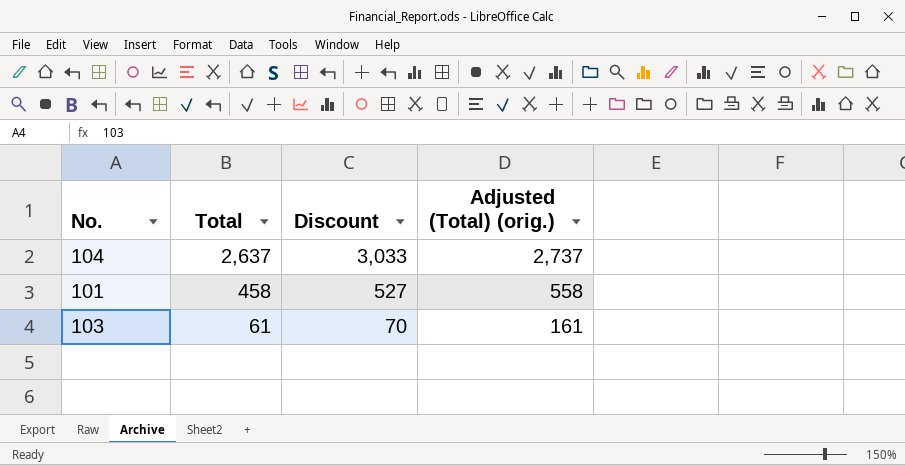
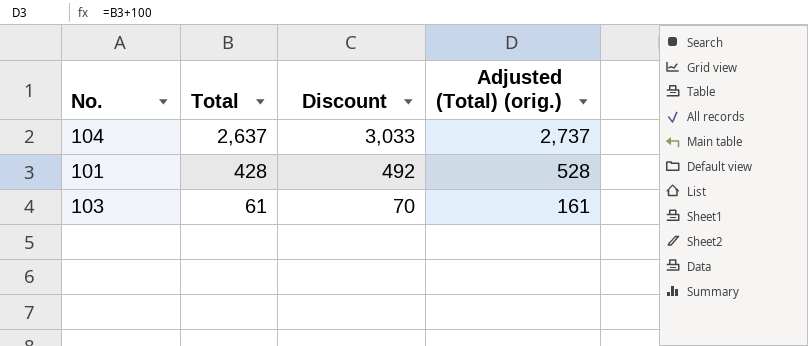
101 | Total: 458 -> 428
101 | Discount: 527 -> 492
101 | Adjusted (Total) (orig.): 558 -> 528

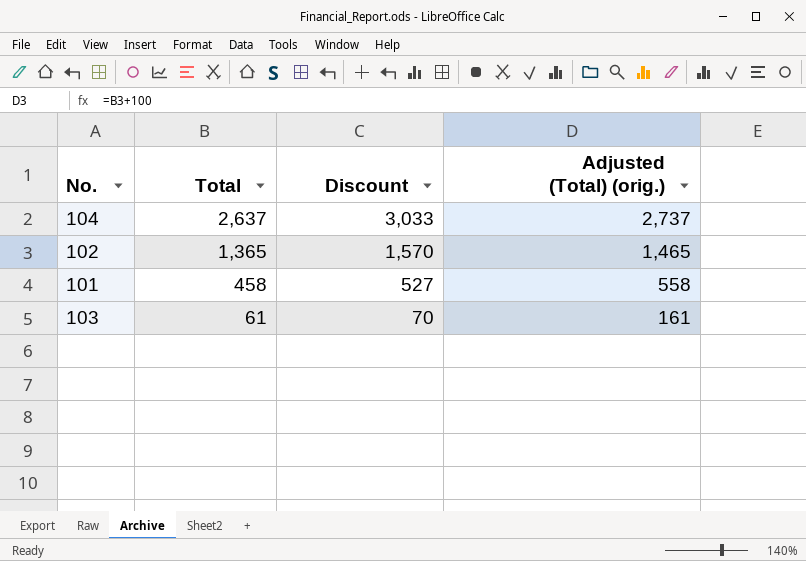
row 102: none -> 1,365 | 1,570 | 1,465
101 | Total: 428 -> 458
101 | Discount: 492 -> 527
101 | Adjusted (Total) (orig.): 528 -> 558

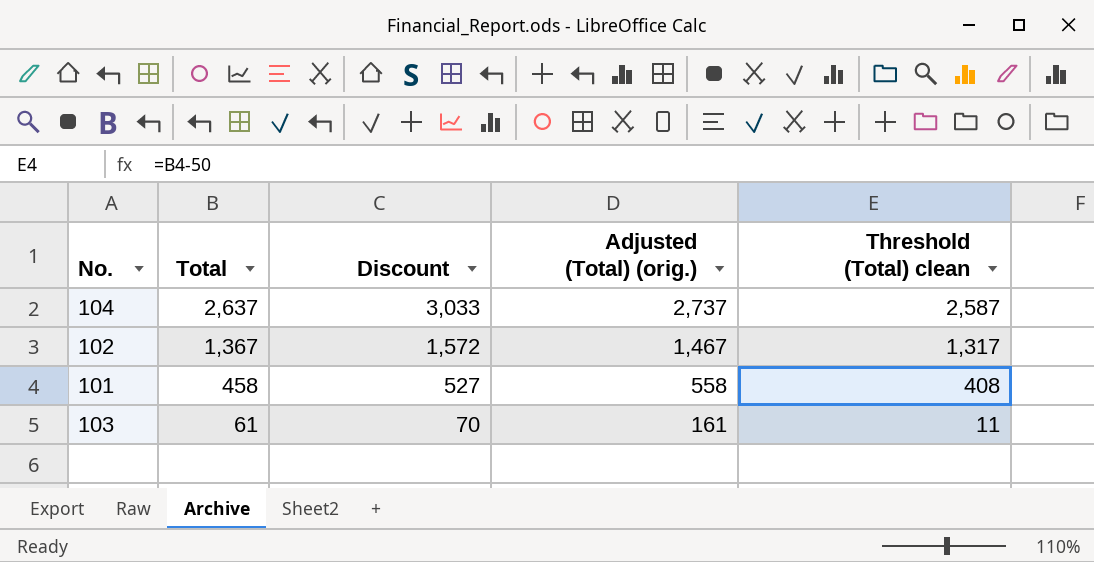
column Threshold (Total) clean | formula: none -> [Total] - 50
102 | Total: 1,365 -> 1,367
102 | Discount: 1,570 -> 1,572
102 | Adjusted (Total) (orig.): 1,465 -> 1,467

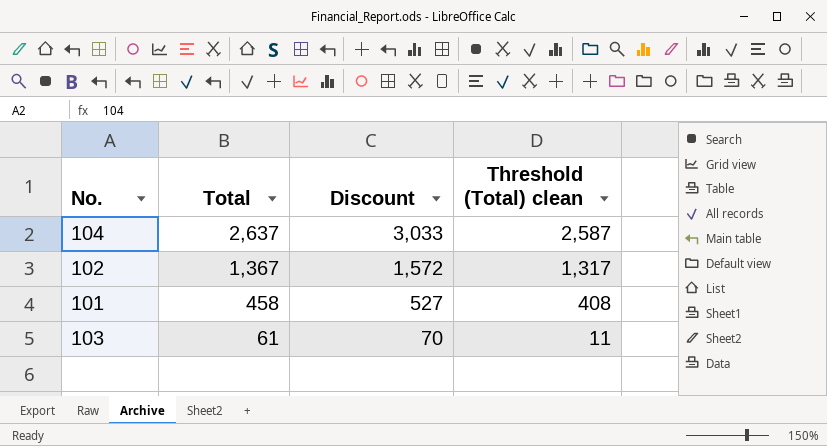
column Adjusted (Total) (orig.) | formula: [Total] + 100 -> none

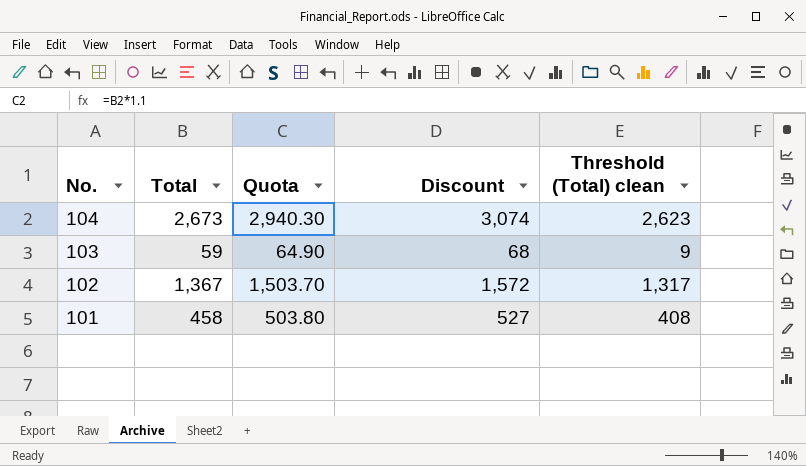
row order: Total descending -> No. descending
column Quota | formula: none -> [Total] * 1.1
104 | Total: 2,637 -> 2,673
104 | Discount: 3,033 -> 3,074
104 | Threshold (Total) clean: 2,587 -> 2,623
103 | Total: 61 -> 59
103 | Discount: 70 -> 68
103 | Threshold (Total) clean: 11 -> 9

